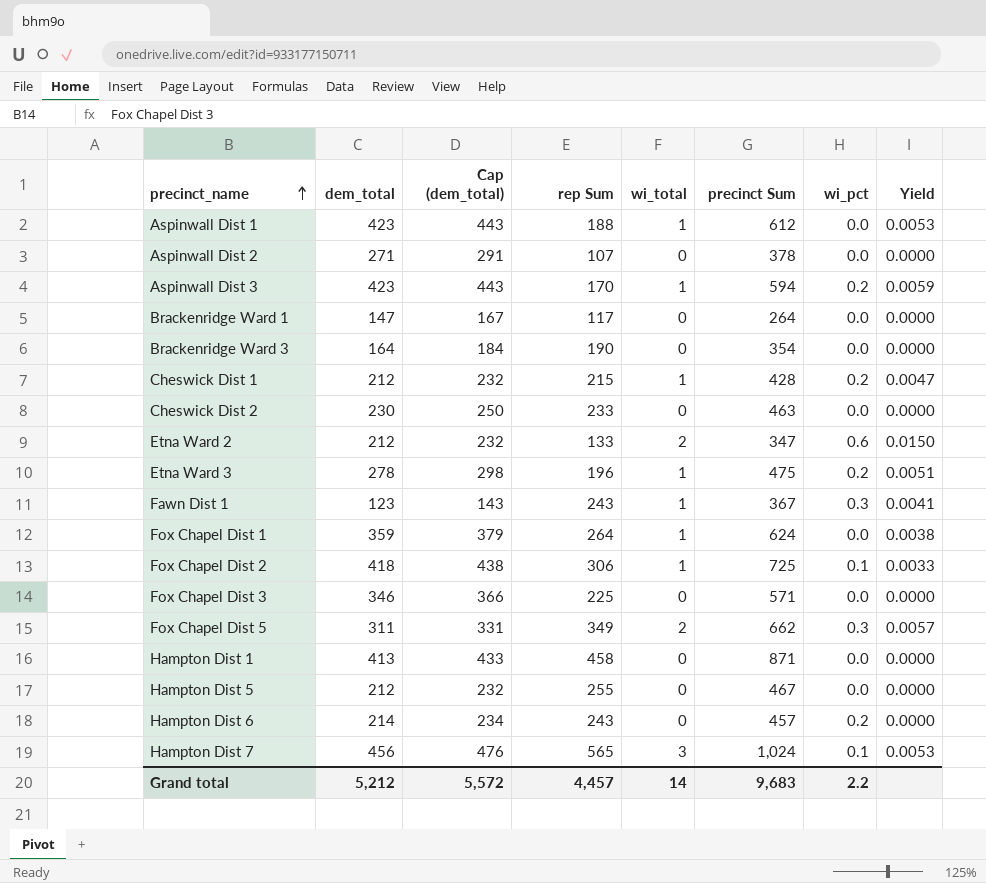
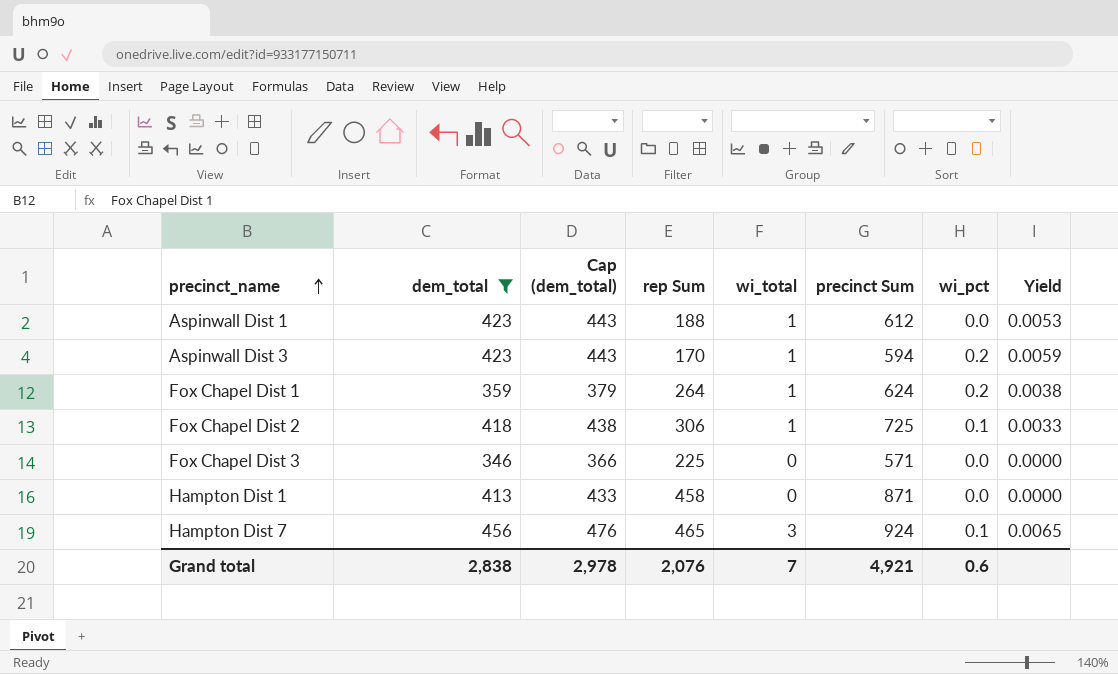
filter: none -> dem_total >= 346
Fox Chapel Dist 1 | wi_pct: 0.0 -> 0.2
Hampton Dist 7 | rep Sum: 565 -> 465
Hampton Dist 7 | precinct Sum: 1,024 -> 924
Hampton Dist 7 | Yield: 0.0053 -> 0.0065
Grand total | dem_total: 5,212 -> 2,838
Grand total | Cap (dem_total): 5,572 -> 2,978
Grand total | rep Sum: 4,457 -> 2,076
Grand total | wi_total: 14 -> 7
Grand total | precinct Sum: 9,683 -> 4,921
Grand total | wi_pct: 2.2 -> 0.6

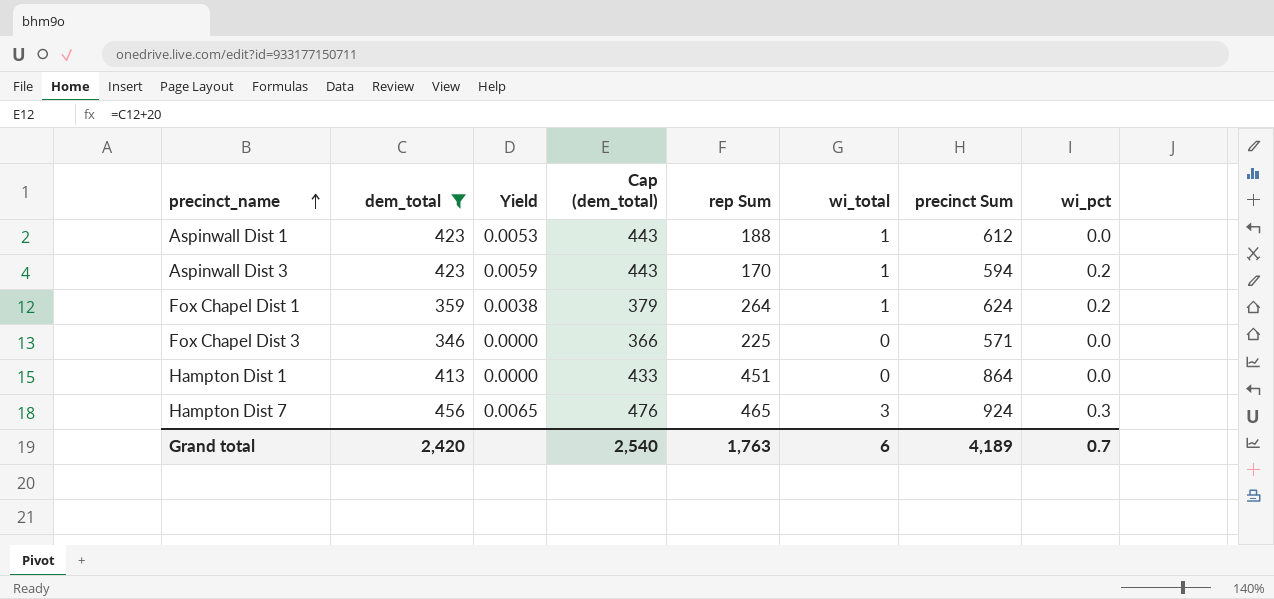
column Yield | position: 8 -> 3
row Fox Chapel Dist 2: 418 | 438 | 306 | 1 | 725 | 0.1 | 0.0033 -> none
Hampton Dist 1 | rep Sum: 458 -> 451
Hampton Dist 1 | precinct Sum: 871 -> 864
Hampton Dist 7 | wi_pct: 0.1 -> 0.3
Grand total | dem_total: 2,838 -> 2,420
Grand total | Cap (dem_total): 2,978 -> 2,540
Grand total | rep Sum: 2,076 -> 1,763
Grand total | wi_total: 7 -> 6
Grand total | precinct Sum: 4,921 -> 4,189
Grand total | wi_pct: 0.6 -> 0.7

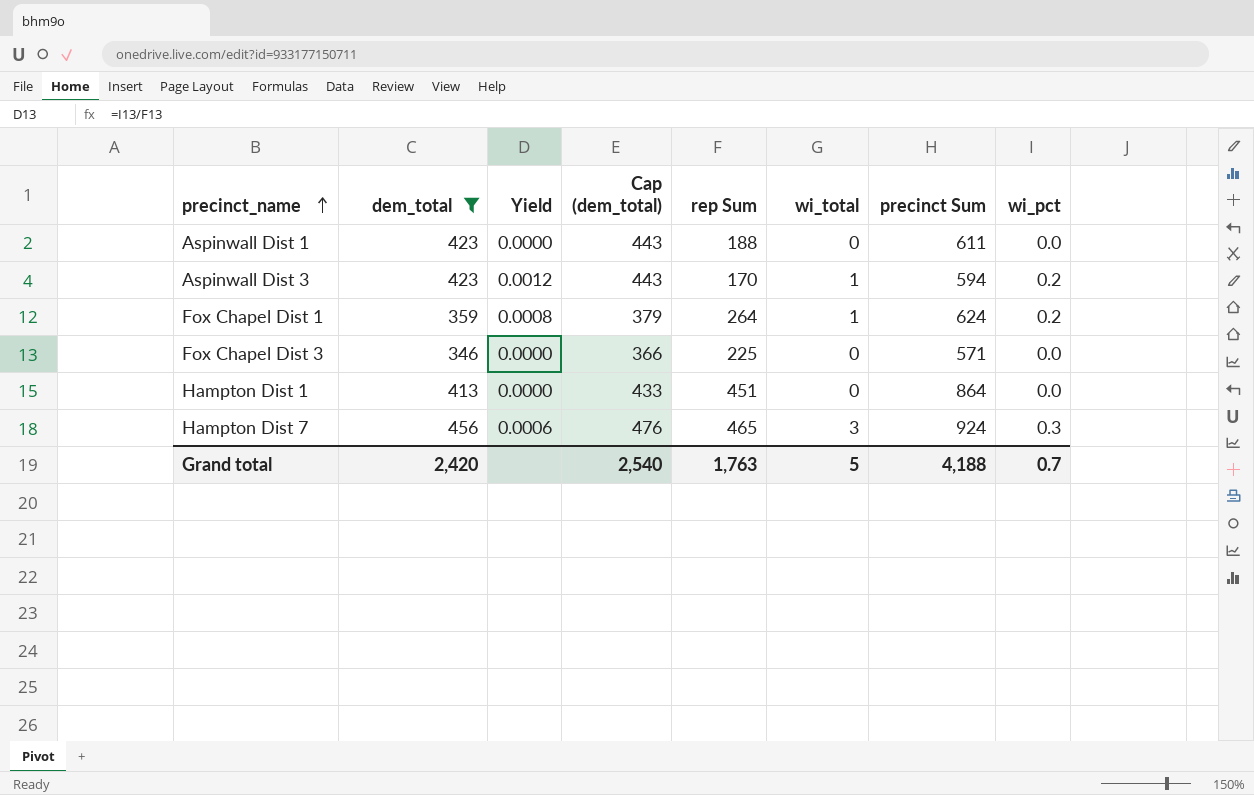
column Yield | formula: [wi_total] / [rep Sum] -> [wi_pct] / [rep Sum]
Aspinwall Dist 1 | wi_total: 1 -> 0
Aspinwall Dist 1 | precinct Sum: 612 -> 611
Grand total | wi_total: 6 -> 5
Grand total | precinct Sum: 4,189 -> 4,188

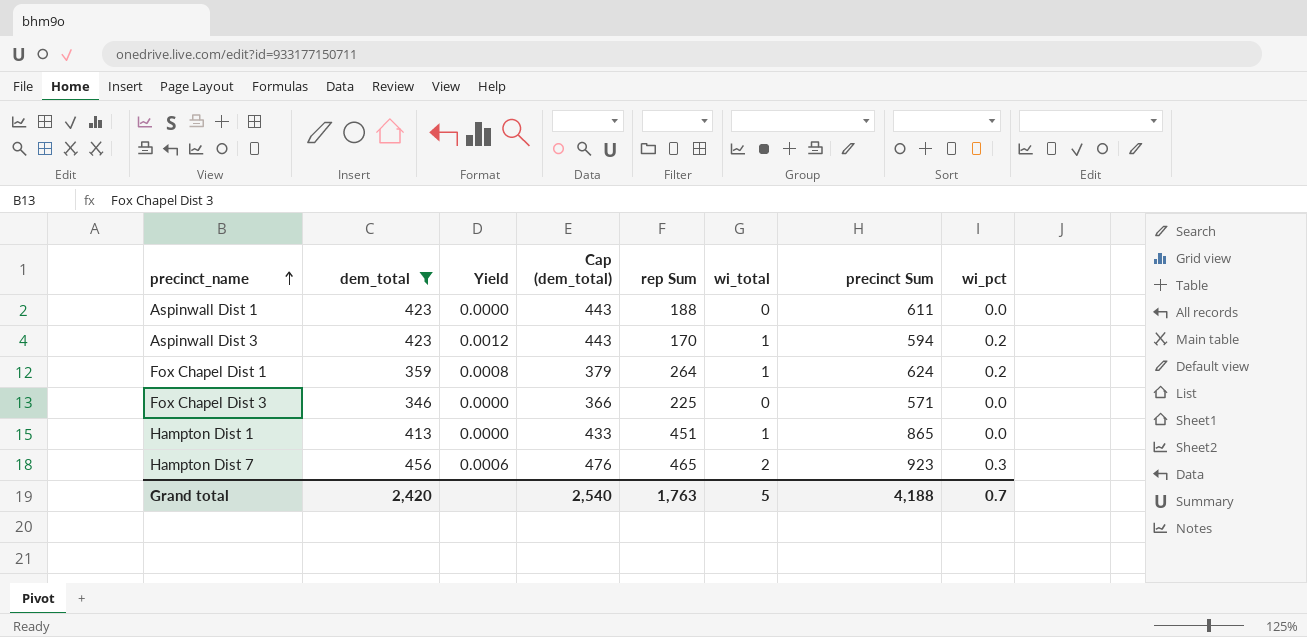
Hampton Dist 1 | wi_total: 0 -> 1
Hampton Dist 1 | precinct Sum: 864 -> 865
Hampton Dist 7 | wi_total: 3 -> 2
Hampton Dist 7 | precinct Sum: 924 -> 923

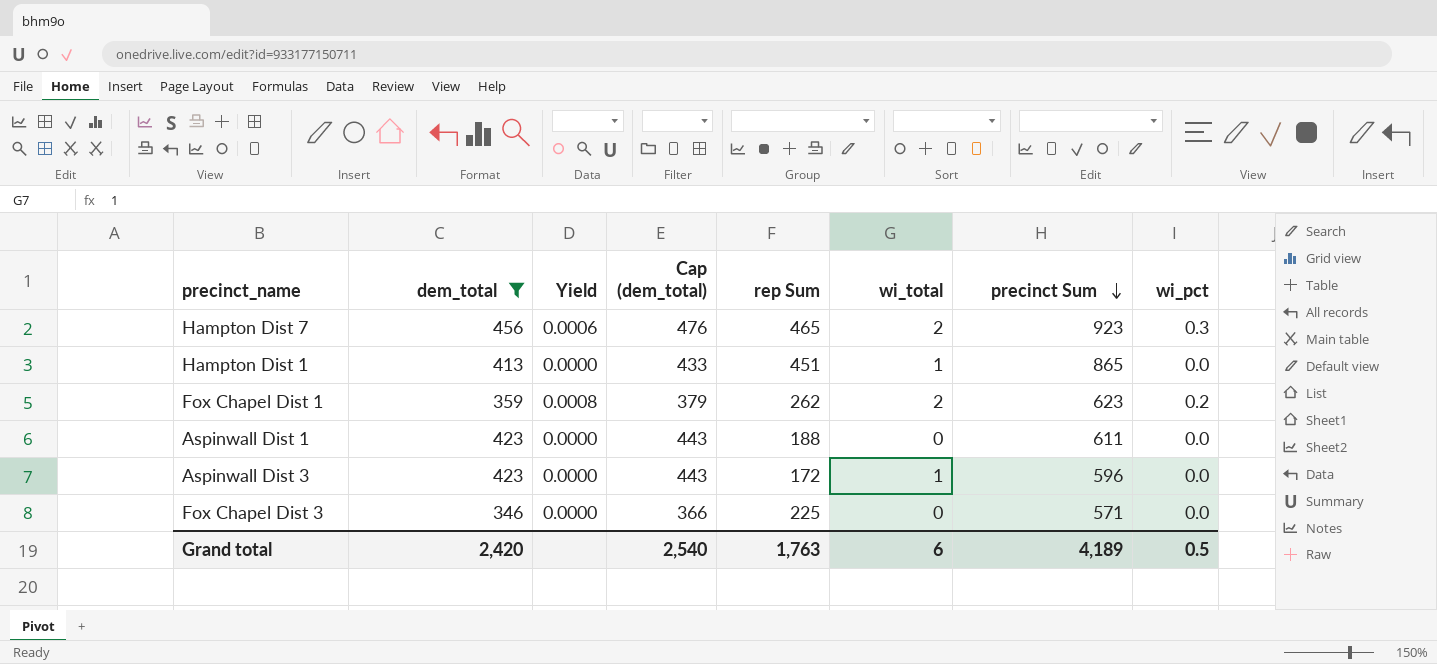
row order: precinct_name ascending -> precinct Sum descending
Fox Chapel Dist 1 | rep Sum: 264 -> 262
Fox Chapel Dist 1 | wi_total: 1 -> 2
Fox Chapel Dist 1 | precinct Sum: 624 -> 623
Aspinwall Dist 3 | Yield: 0.0012 -> 0.0000
Aspinwall Dist 3 | rep Sum: 170 -> 172
Aspinwall Dist 3 | precinct Sum: 594 -> 596
Aspinwall Dist 3 | wi_pct: 0.2 -> 0.0
Grand total | wi_total: 5 -> 6
Grand total | precinct Sum: 4,188 -> 4,189
Grand total | wi_pct: 0.7 -> 0.5

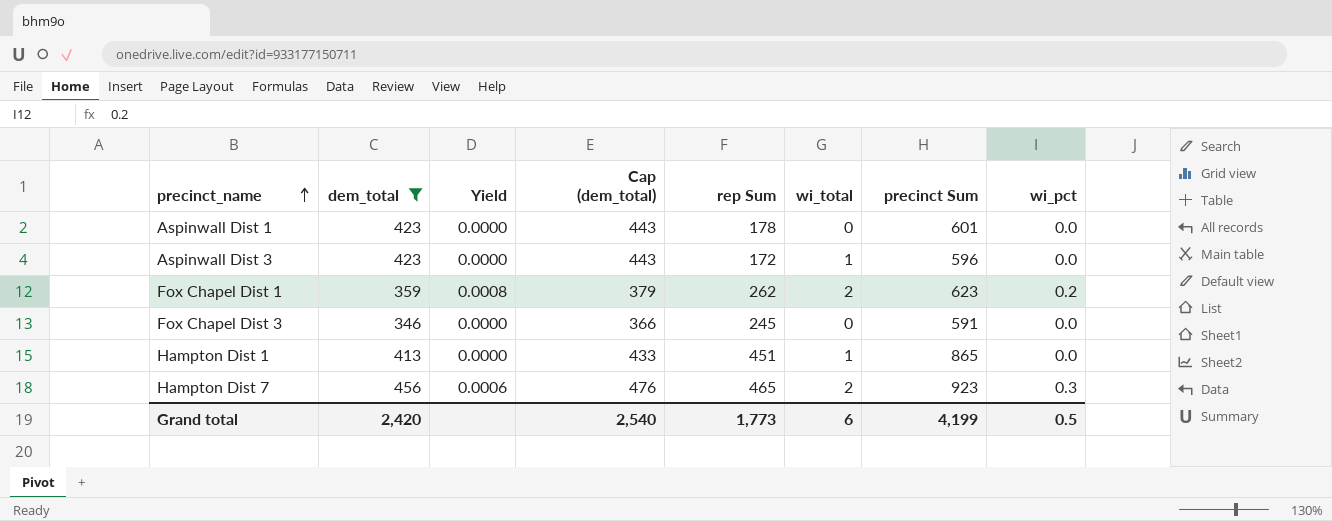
row order: precinct Sum descending -> precinct_name ascending
Aspinwall Dist 1 | rep Sum: 188 -> 178
Aspinwall Dist 1 | precinct Sum: 611 -> 601
Fox Chapel Dist 3 | rep Sum: 225 -> 245
Fox Chapel Dist 3 | precinct Sum: 571 -> 591
Grand total | rep Sum: 1,763 -> 1,773
Grand total | precinct Sum: 4,189 -> 4,199

